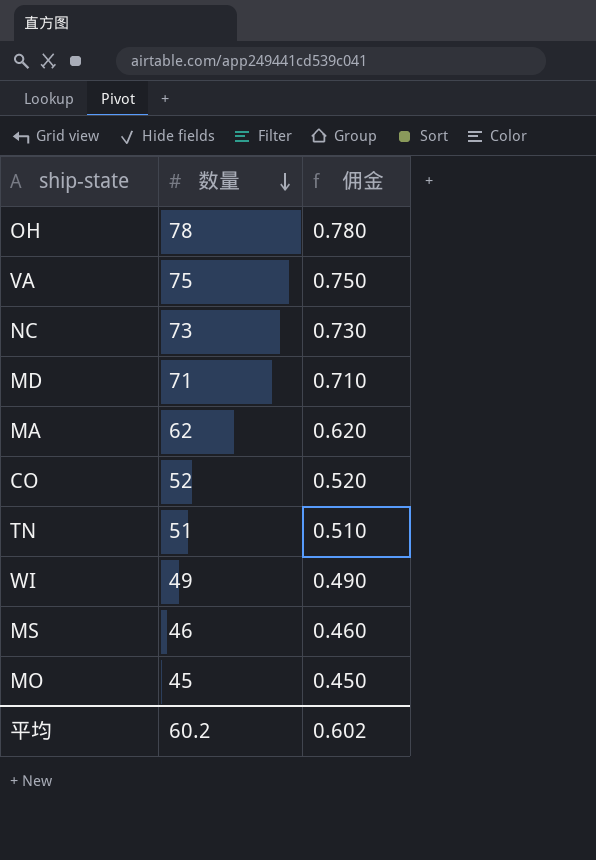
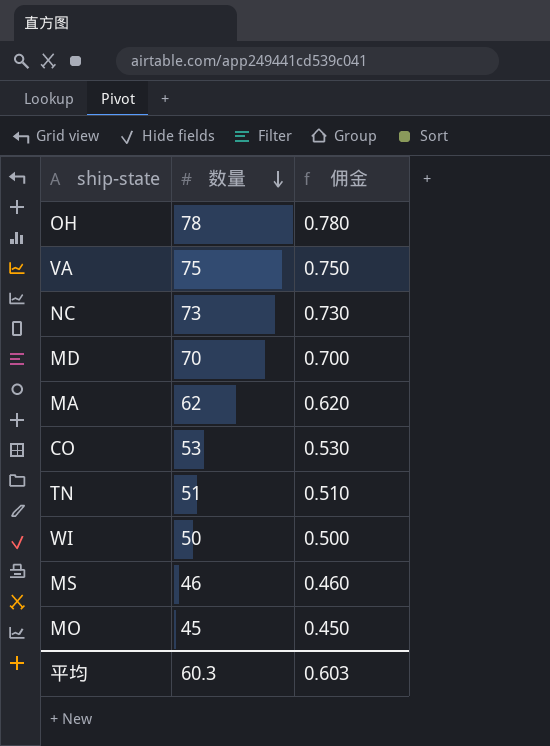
MD | 数量: 71 -> 70
MD | 佣金: 0.710 -> 0.700
CO | 数量: 52 -> 53
CO | 佣金: 0.520 -> 0.530
WI | 数量: 49 -> 50
WI | 佣金: 0.490 -> 0.500
平均 | 数量: 60.2 -> 60.3
平均 | 佣金: 0.602 -> 0.603

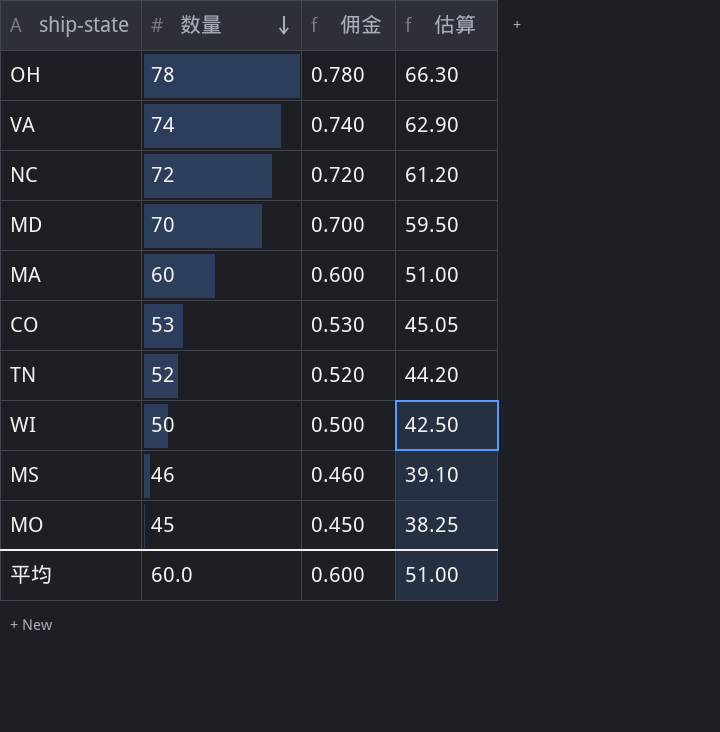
column 估算 | formula: none -> [数量] * 0.85
VA | 数量: 75 -> 74
VA | 佣金: 0.750 -> 0.740
NC | 数量: 73 -> 72
NC | 佣金: 0.730 -> 0.720
MA | 数量: 62 -> 60
MA | 佣金: 0.620 -> 0.600
TN | 数量: 51 -> 52
TN | 佣金: 0.510 -> 0.520
平均 | 数量: 60.3 -> 60.0
平均 | 佣金: 0.603 -> 0.600

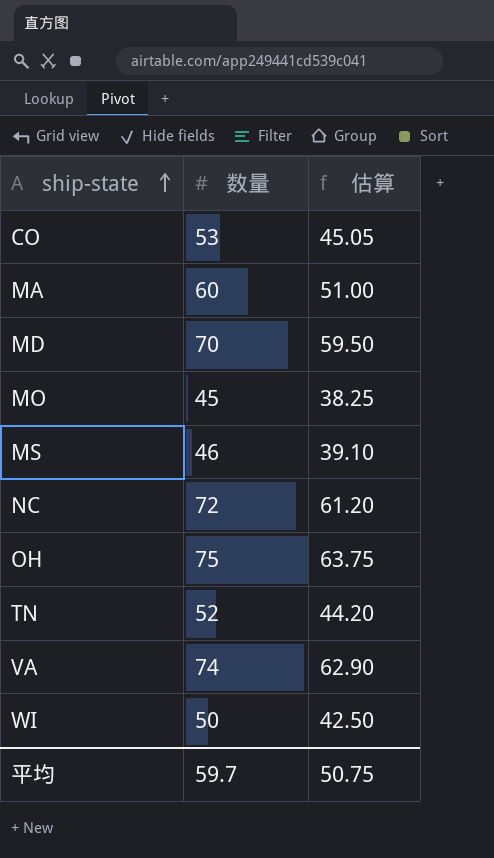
row order: 数量 descending -> ship-state ascending
column 佣金 | formula: [数量] * 0.01 -> none
OH | 数量: 78 -> 75
OH | 估算: 66.30 -> 63.75
平均 | 数量: 60.0 -> 59.7
平均 | 估算: 51.00 -> 50.75

